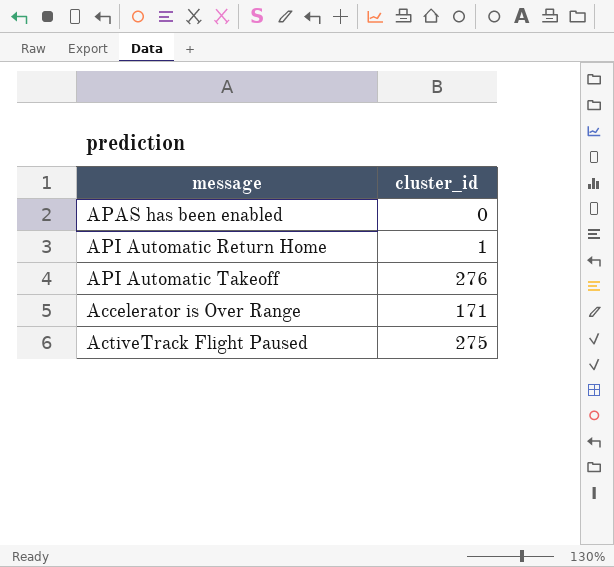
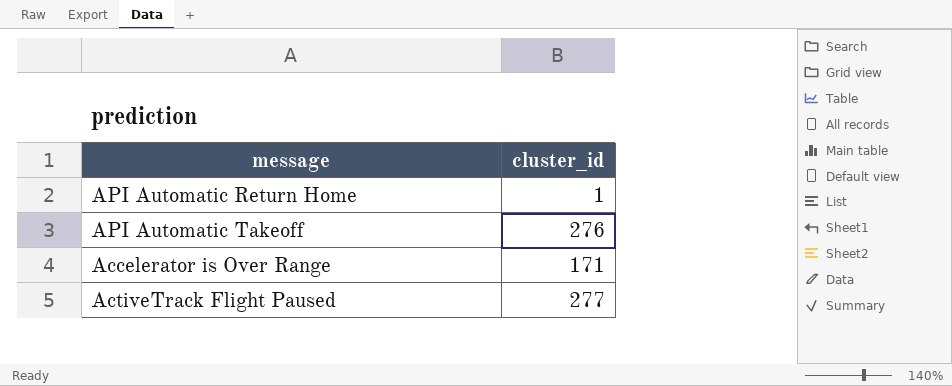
row APAS has been enabled: 0 -> none
ActiveTrack Flight Paused | cluster_id: 275 -> 277

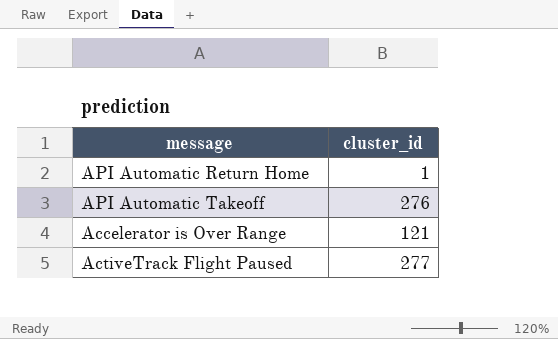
Accelerator is Over Range | cluster_id: 171 -> 121

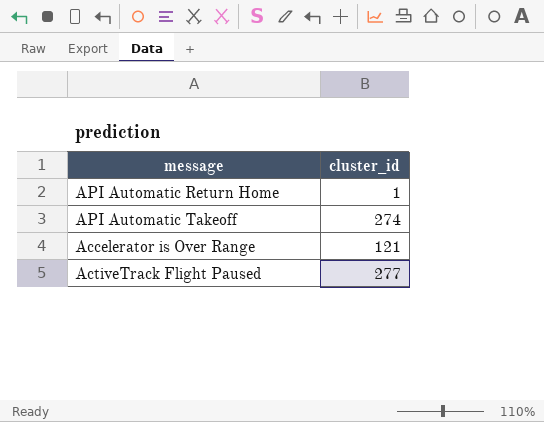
API Automatic Takeoff | cluster_id: 276 -> 274

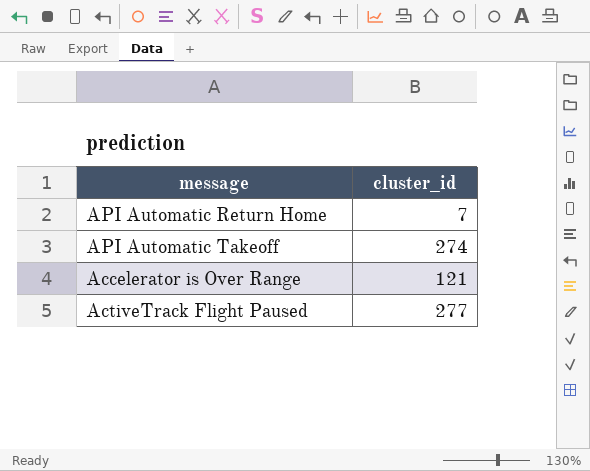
API Automatic Return Home | cluster_id: 1 -> 7

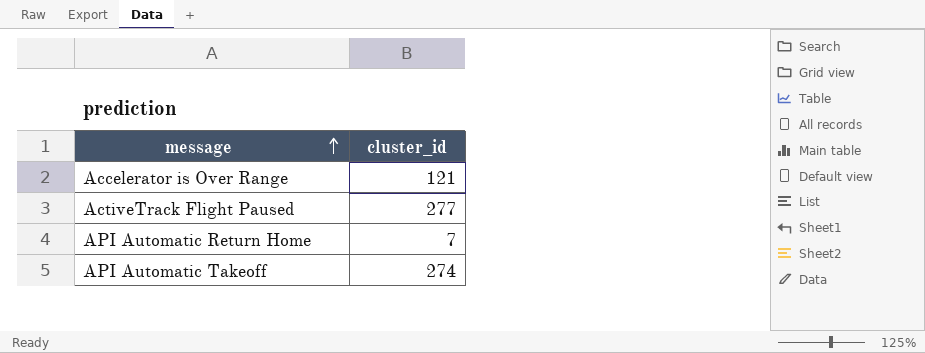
row order: none -> message ascending

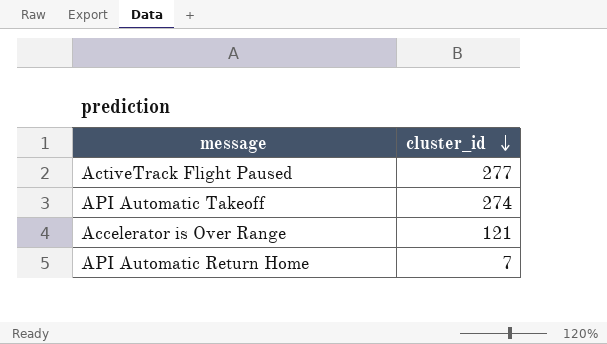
row order: message ascending -> cluster_id descending

